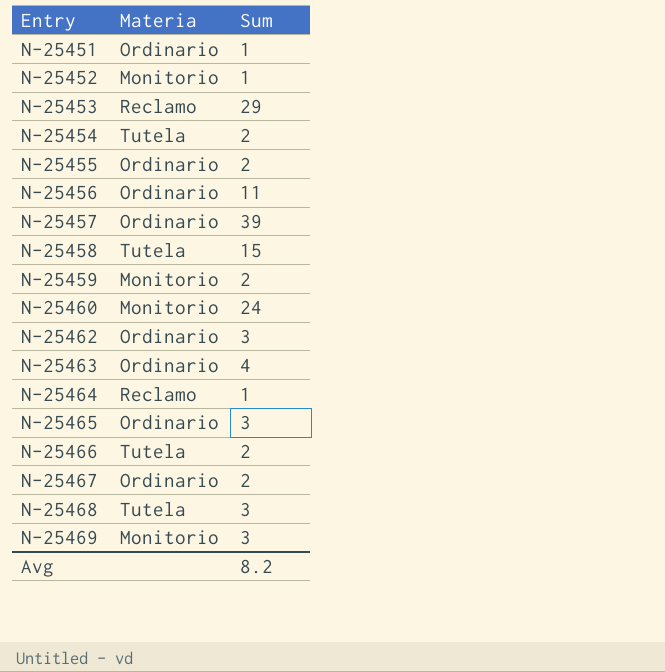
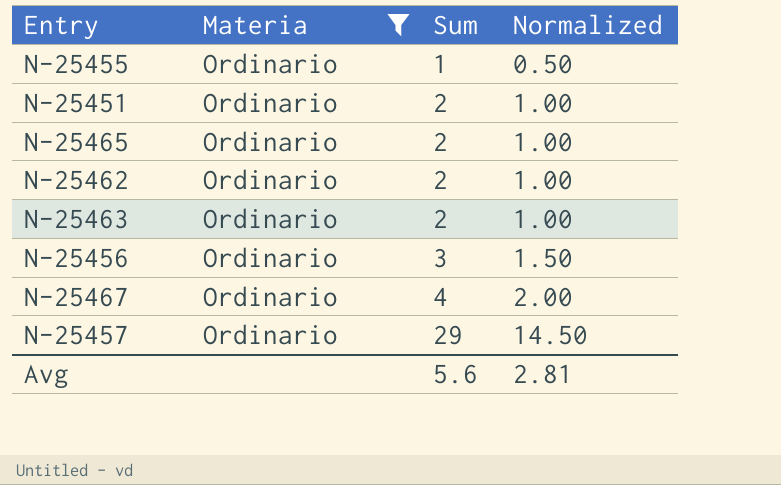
filter: none -> Materia = Ordinario
row order: Entry ascending -> Sum ascending
column Normalized | formula: none -> [Sum] * 0.5
N-25455 | Sum: 2 -> 1
N-25451 | Sum: 1 -> 2
N-25465 | Sum: 3 -> 2
N-25462 | Sum: 3 -> 2
N-25463 | Sum: 4 -> 2
N-25456 | Sum: 11 -> 3
N-25467 | Sum: 2 -> 4
N-25457 | Sum: 39 -> 29
Avg | Sum: 8.2 -> 5.6

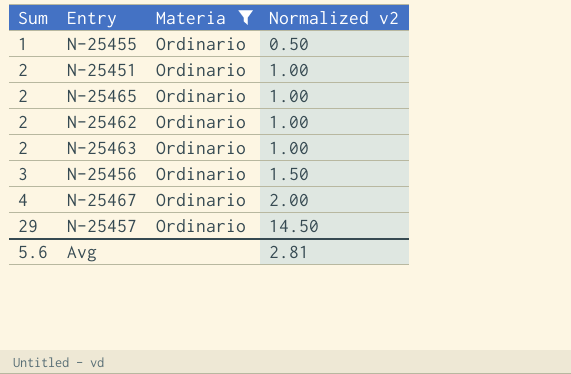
column Sum | position: 3 -> 1
column name: Normalized -> Normalized v2

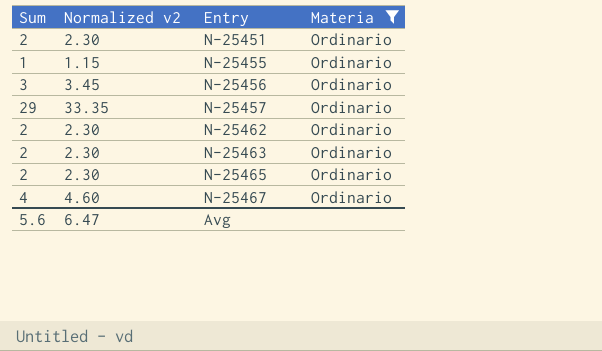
row order: Sum ascending -> Entry ascending
column Normalized v2 | formula: [Sum] * 0.5 -> [Sum] * 1.15
column Normalized v2 | position: 4 -> 2
Avg | Normalized v2: 2.81 -> 6.47

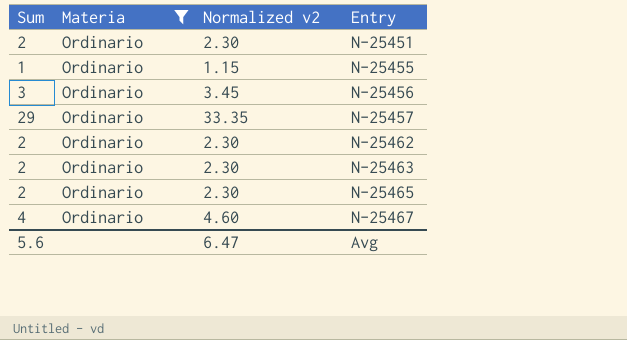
column Materia | position: 4 -> 2

